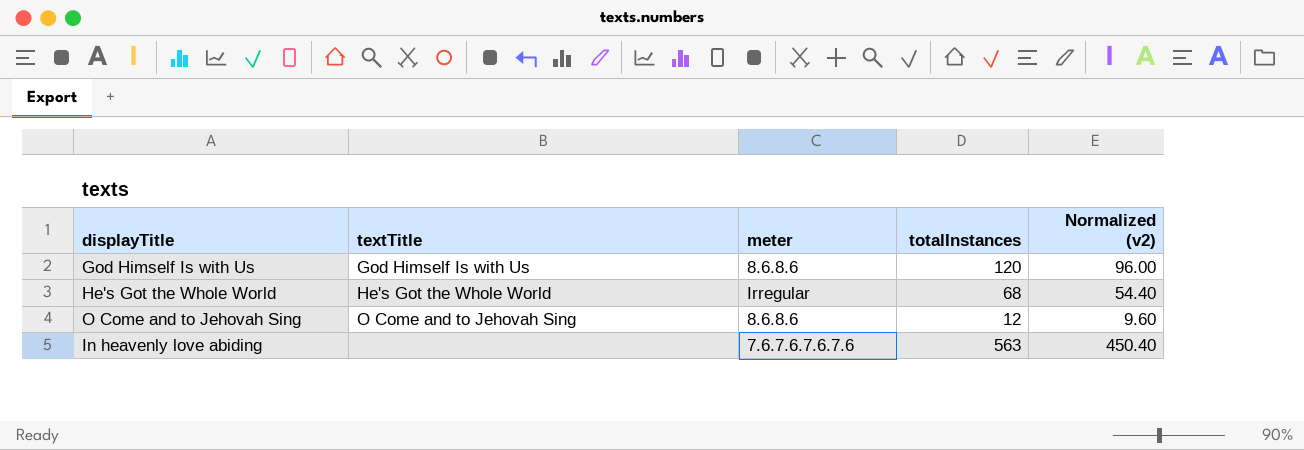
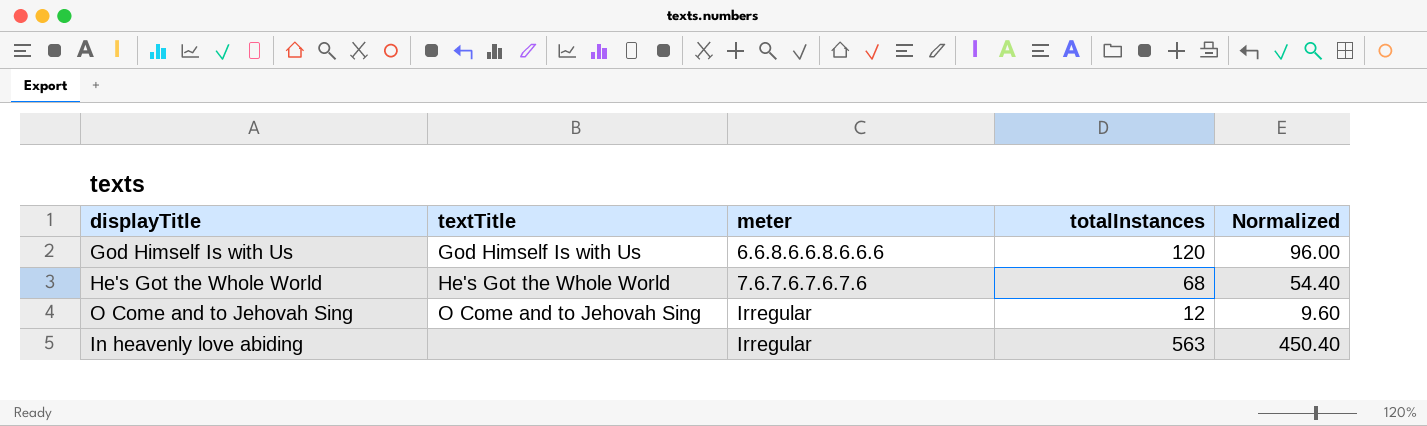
column name: Normalized (v2) -> Normalized
God Himself Is with Us | meter: 8.6.8.6 -> 6.6.8.6.6.8.6.6.6
He's Got the Whole World | meter: Irregular -> 7.6.7.6.7.6.7.6
O Come and to Jehovah Sing | meter: 8.6.8.6 -> Irregular
In heavenly love abiding | meter: 7.6.7.6.7.6.7.6 -> Irregular

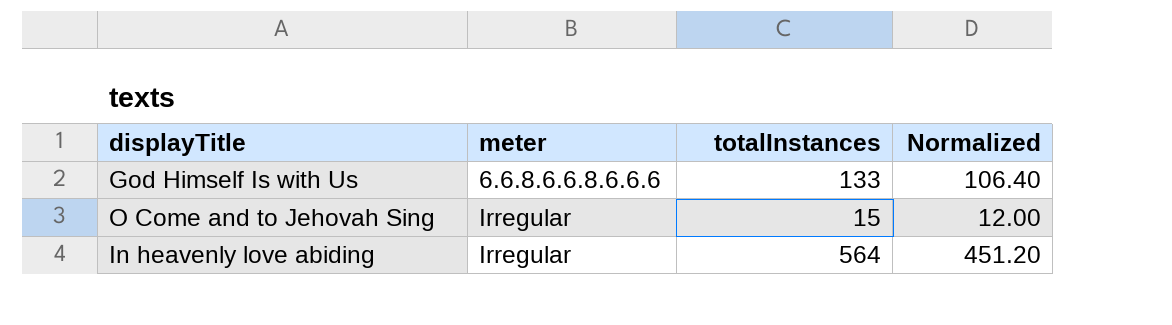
column textTitle | position: 2 -> none
row He's Got the Whole World: He's Got the Whole World | 7.6.7.6.7.6.7.6 | 68 | 54.40 -> none
God Himself Is with Us | totalInstances: 120 -> 133
God Himself Is with Us | Normalized: 96.00 -> 106.40
O Come and to Jehovah Sing | totalInstances: 12 -> 15
O Come and to Jehovah Sing | Normalized: 9.60 -> 12.00
In heavenly love abiding | totalInstances: 563 -> 564
In heavenly love abiding | Normalized: 450.40 -> 451.20

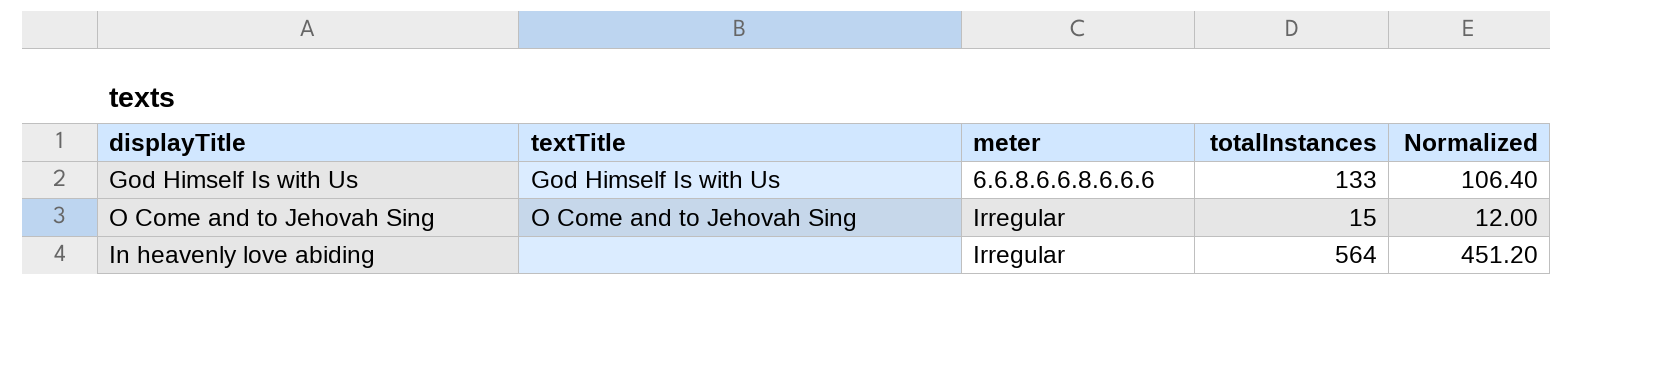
column textTitle | position: none -> 2

